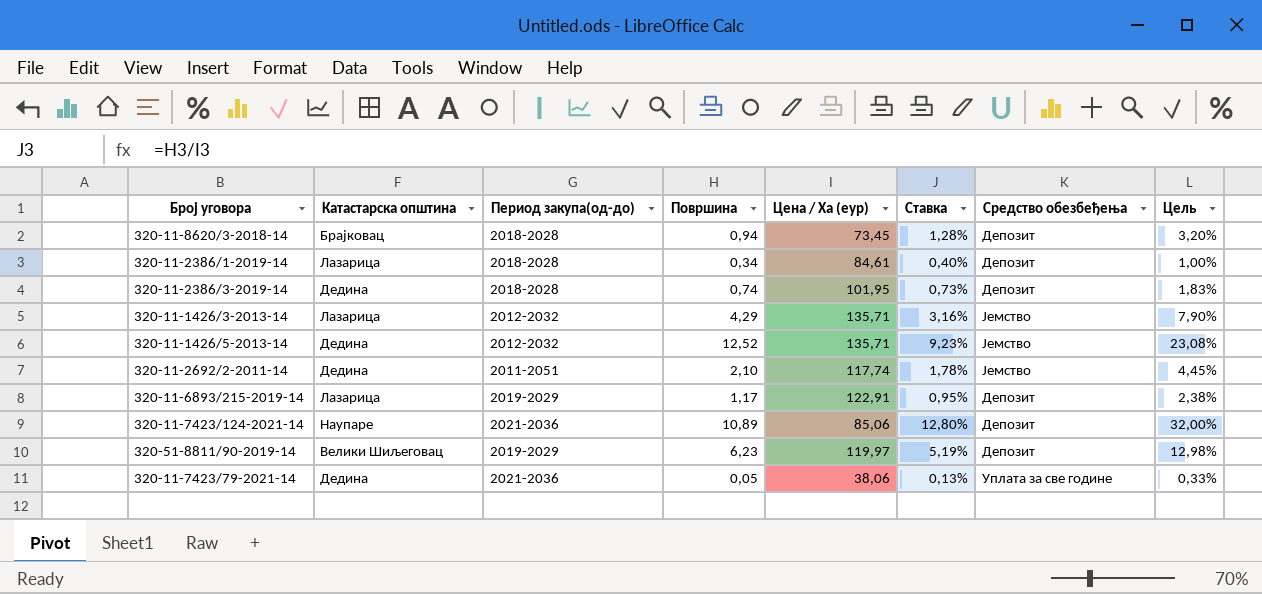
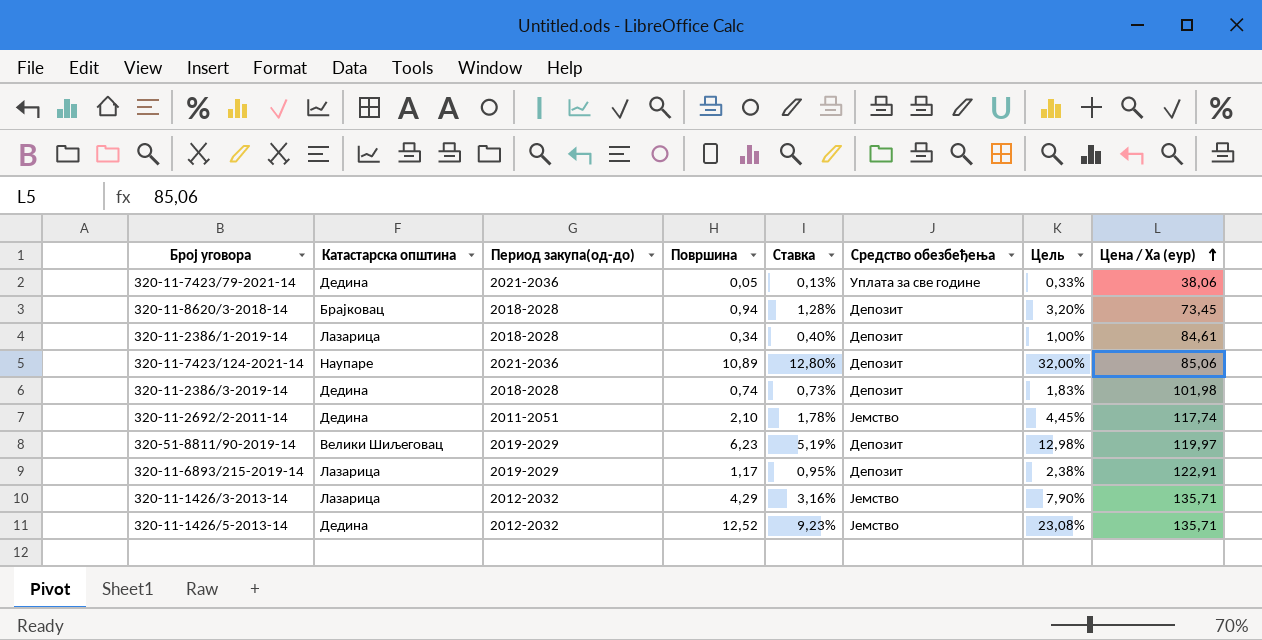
row order: none -> Цена / Ха (еур) ascending
column Цена / Ха (еур) | position: 5 -> 8
320-11-2386/3-2019-14 | Цена / Ха (еур): 101,95 -> 101,98

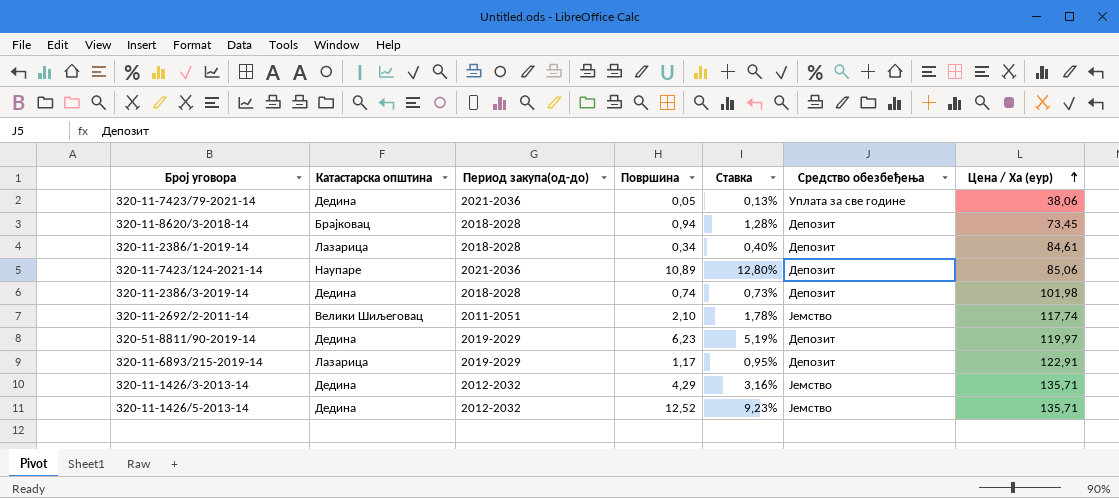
column Цель | formula: [Ставка] * 2,5 -> none
320-11-2692/2-2011-14 | Катастарска општина: Дедина -> Велики Шиљеговац
320-51-8811/90-2019-14 | Катастарска општина: Велики Шиљеговац -> Дедина
320-11-1426/3-2013-14 | Катастарска општина: Лазарица -> Дедина

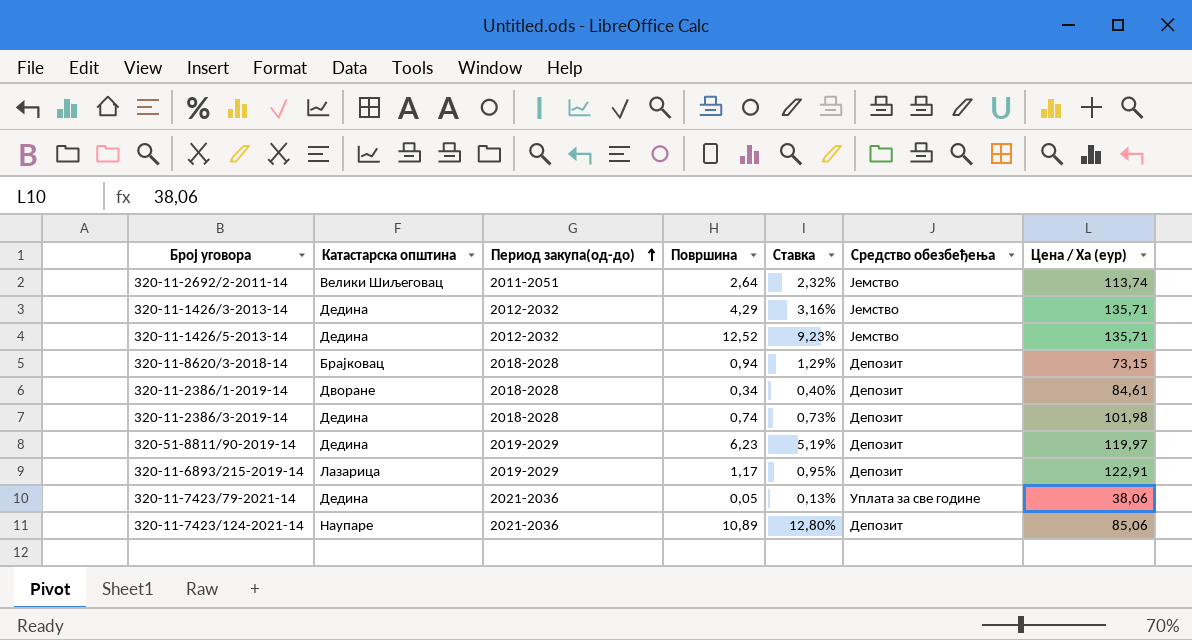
row order: Цена / Ха (еур) ascending -> Период закупа(од-до) ascending
320-11-2692/2-2011-14 | Површина: 2,10 -> 2,64
320-11-2692/2-2011-14 | Ставка: 1,78% -> 2,32%
320-11-2692/2-2011-14 | Цена / Ха (еур): 117,74 -> 113,74
320-11-8620/3-2018-14 | Ставка: 1,28% -> 1,29%
320-11-8620/3-2018-14 | Цена / Ха (еур): 73,45 -> 73,15
320-11-2386/1-2019-14 | Катастарска општина: Лазарица -> Дворане

